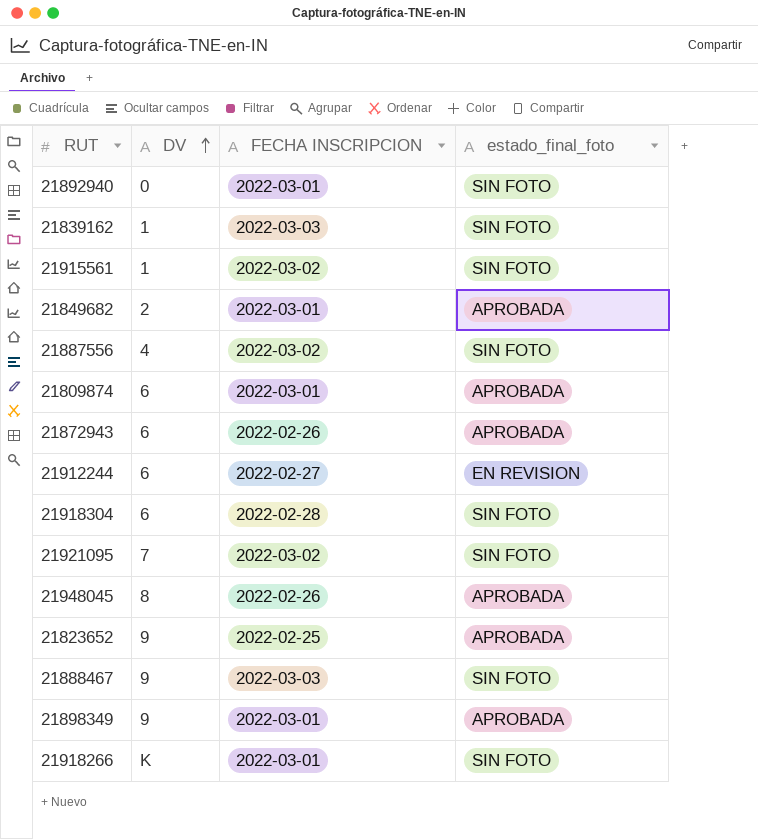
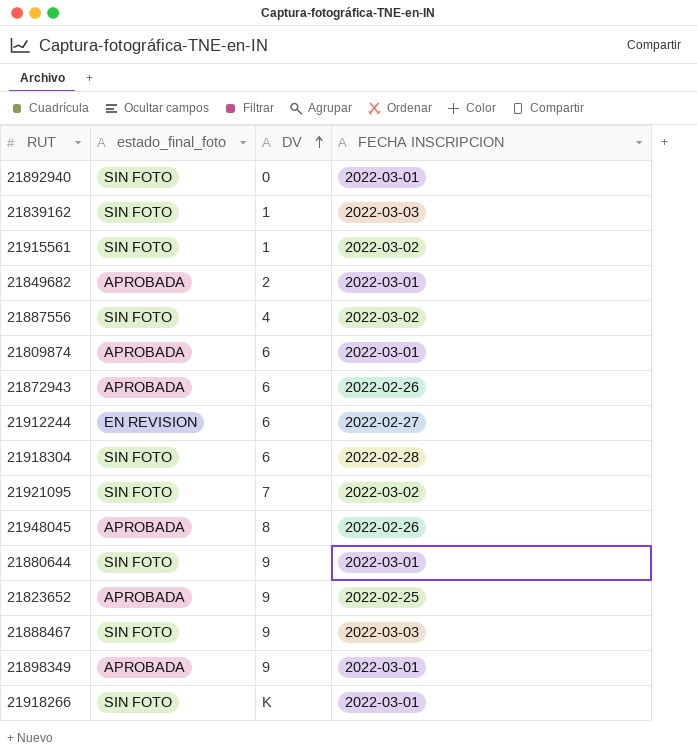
column estado_final_foto | position: 4 -> 2
row 21880644: none -> SIN FOTO | 9 | 2022-03-01

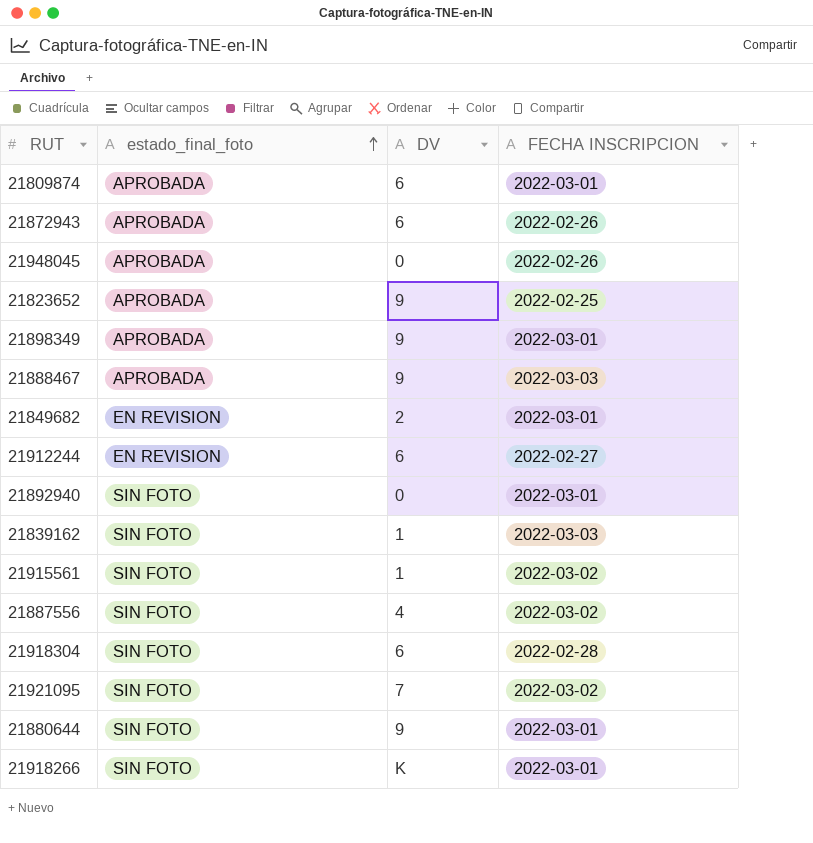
row order: DV ascending -> estado_final_foto ascending
21948045 | DV: 8 -> 0
21888467 | estado_final_foto: SIN FOTO -> APROBADA
21849682 | estado_final_foto: APROBADA -> EN REVISION

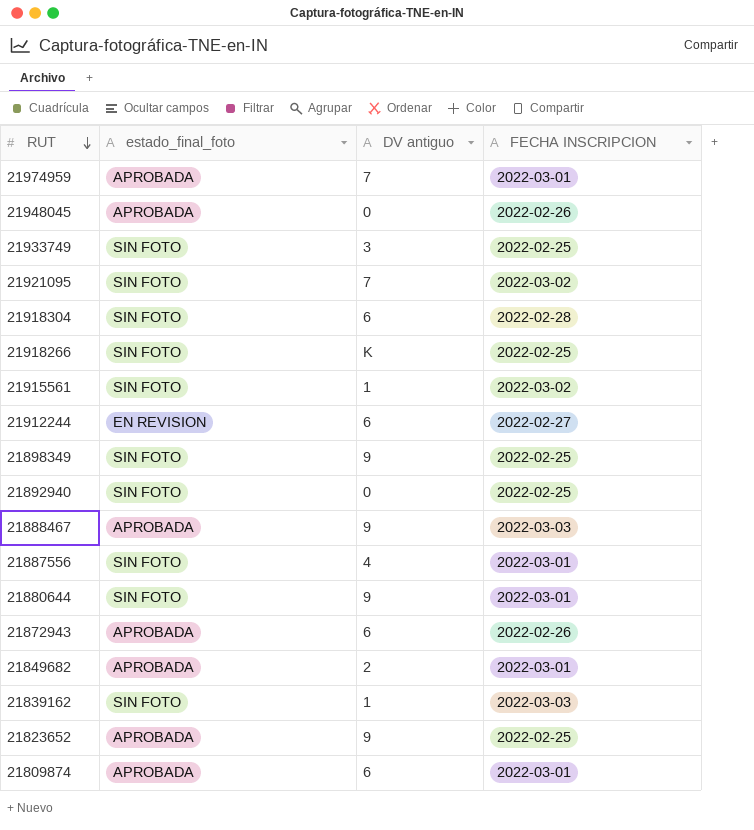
row order: estado_final_foto ascending -> RUT descending
column name: DV -> DV antiguo
row 21974959: none -> APROBADA | 7 | 2022-03-01
row 21933749: none -> SIN FOTO | 3 | 2022-02-25
21918266 | FECHA INSCRIPCION: 2022-03-01 -> 2022-02-25
21898349 | estado_final_foto: APROBADA -> SIN FOTO
21898349 | FECHA INSCRIPCION: 2022-03-01 -> 2022-02-25
21892940 | FECHA INSCRIPCION: 2022-03-01 -> 2022-02-25
21887556 | FECHA INSCRIPCION: 2022-03-02 -> 2022-03-01
21849682 | estado_final_foto: EN REVISION -> APROBADA

